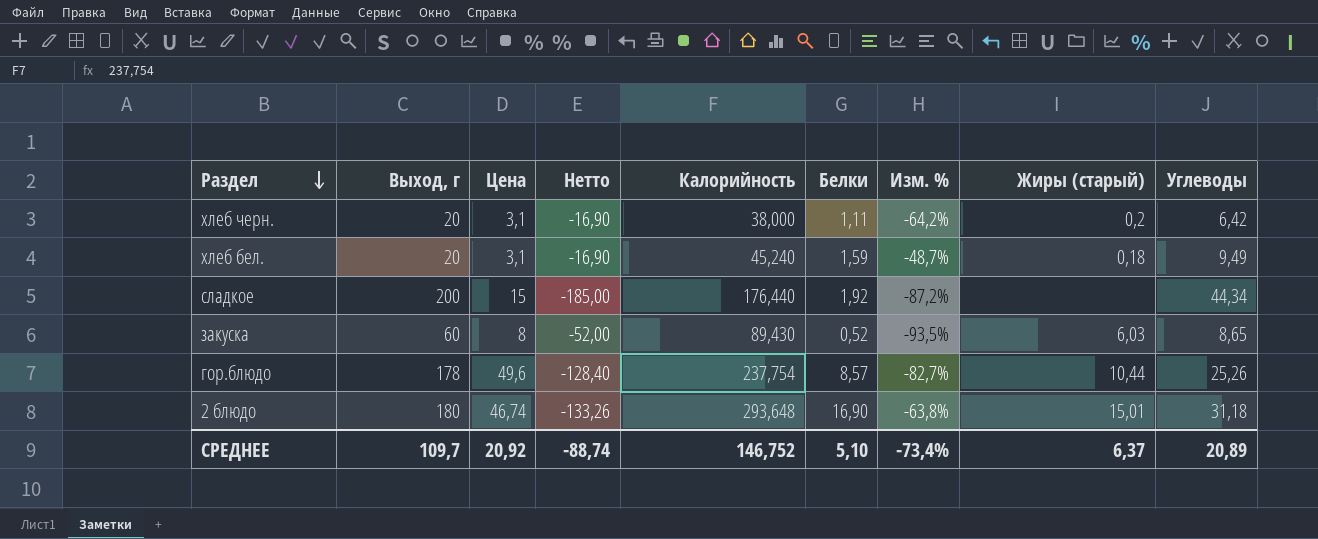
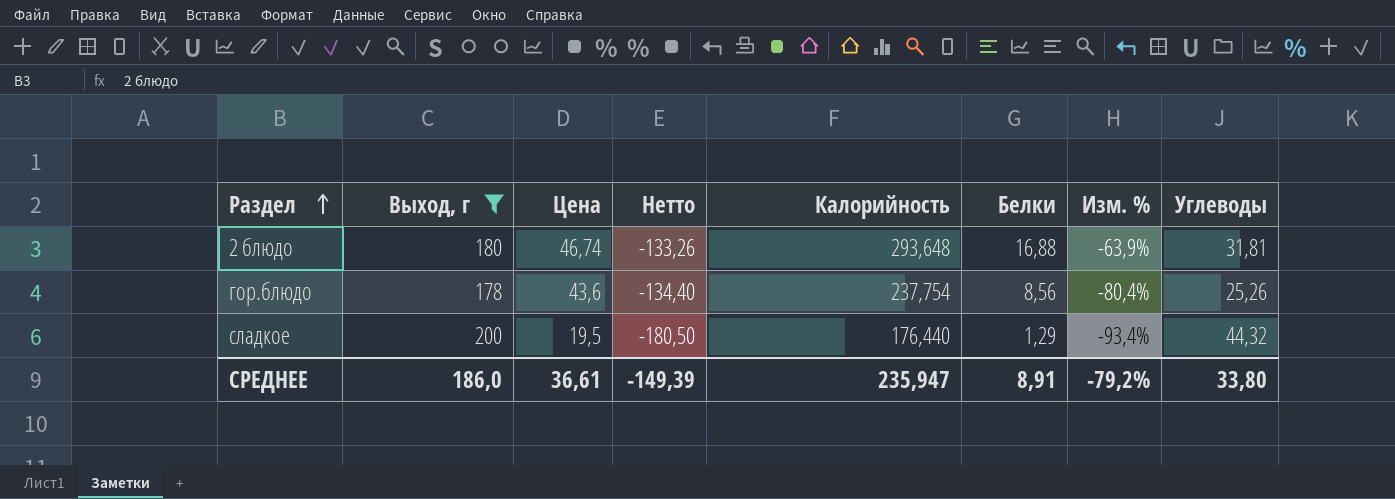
filter: none -> Выход, г >= 178
row order: Раздел descending -> Раздел ascending
column Жиры (старый) | position: 8 -> none
2 блюдо | Белки: 16,90 -> 16,88
2 блюдо | Изм. %: -63,8% -> -63,9%
2 блюдо | Углеводы: 31,18 -> 31,81
гор.блюдо | Цена: 49,6 -> 43,6
гор.блюдо | Нетто: -128,40 -> -134,40
гор.блюдо | Белки: 8,57 -> 8,56
гор.блюдо | Изм. %: -82,7% -> -80,4%
сладкое | Цена: 15 -> 19,5
сладкое | Нетто: -185,00 -> -180,50
сладкое | Белки: 1,92 -> 1,29
сладкое | Изм. %: -87,2% -> -93,4%
сладкое | Углеводы: 44,34 -> 44,32
СРЕДНЕЕ | Выход, г: 109,7 -> 186,0
СРЕДНЕЕ | Цена: 20,92 -> 36,61
СРЕДНЕЕ | Нетто: -88,74 -> -149,39
СРЕДНЕЕ | Калорийность: 146,752 -> 235,947
СРЕДНЕЕ | Белки: 5,10 -> 8,91
СРЕДНЕЕ | Изм. %: -73,4% -> -79,2%
СРЕДНЕЕ | Углеводы: 20,89 -> 33,80

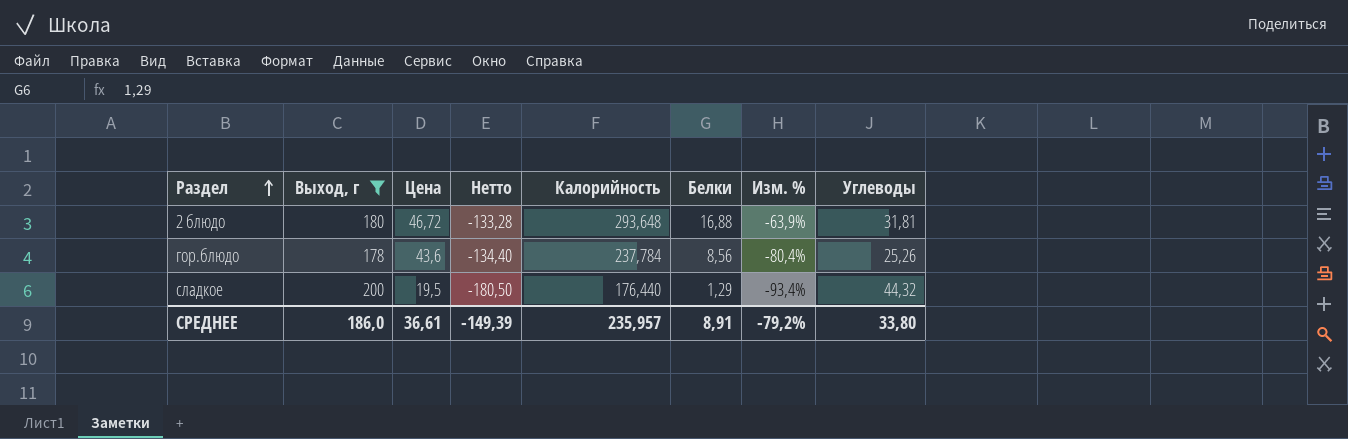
2 блюдо | Цена: 46,74 -> 46,72
2 блюдо | Нетто: -133,26 -> -133,28
гор.блюдо | Калорийность: 237,754 -> 237,784
СРЕДНЕЕ | Калорийность: 235,947 -> 235,957

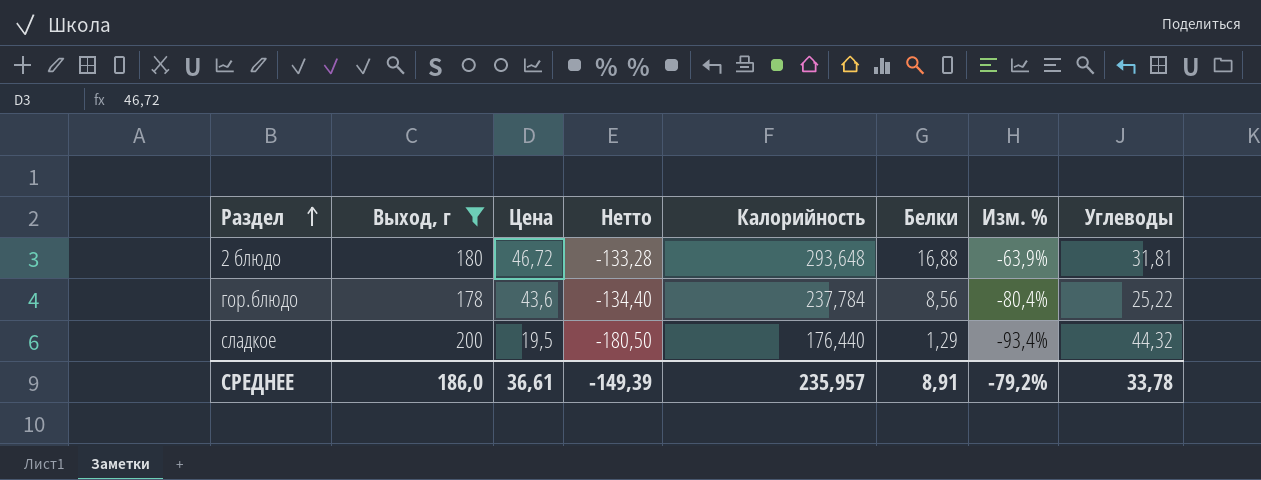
гор.блюдо | Углеводы: 25,26 -> 25,22
СРЕДНЕЕ | Углеводы: 33,80 -> 33,78

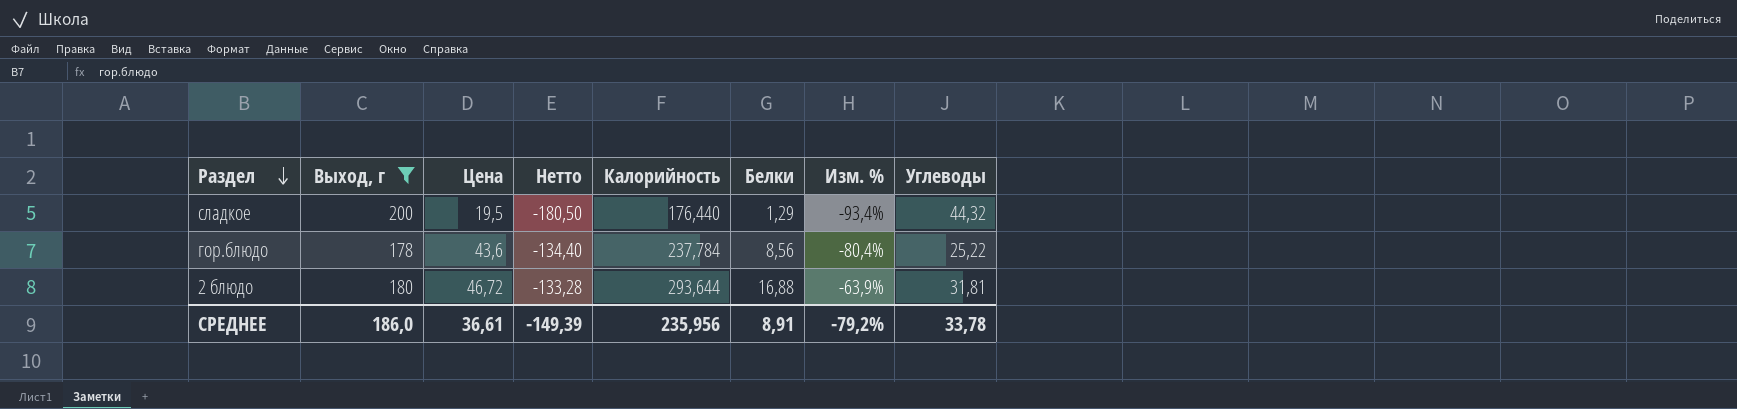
row order: Раздел ascending -> Раздел descending
2 блюдо | Калорийность: 293,648 -> 293,644
СРЕДНЕЕ | Калорийность: 235,957 -> 235,956

